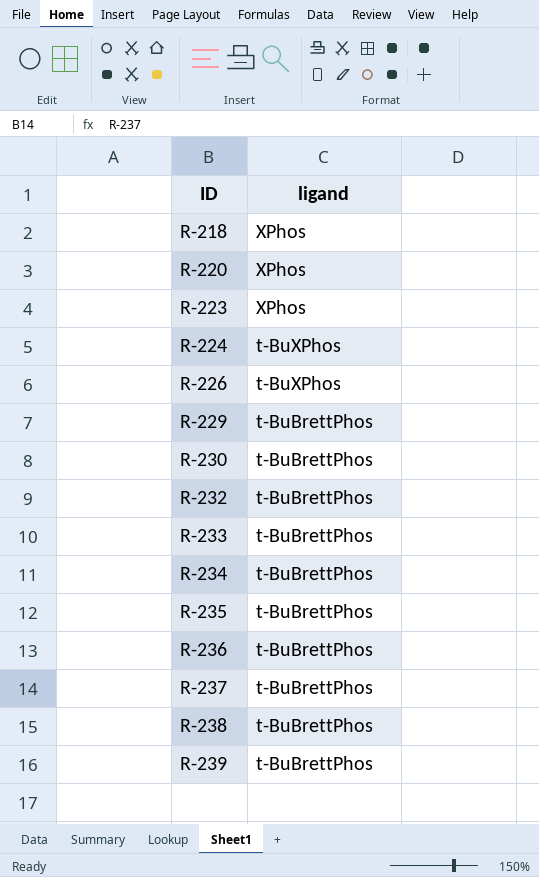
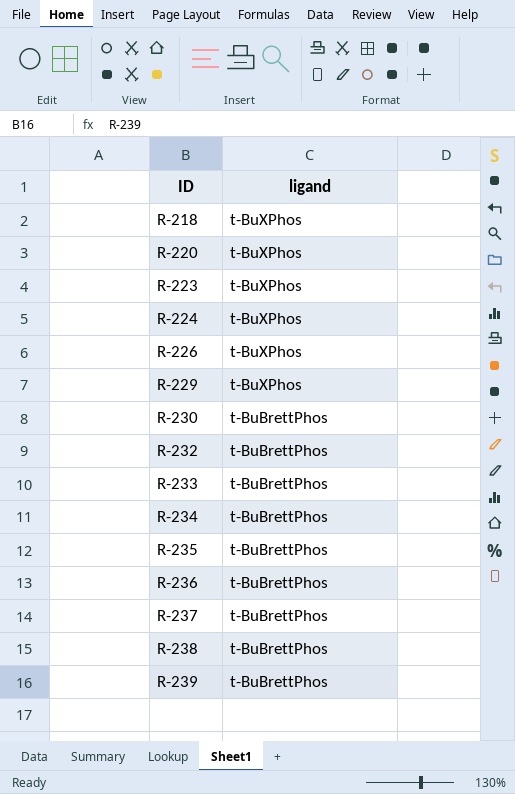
R-218 | ligand: XPhos -> t-BuXPhos
R-220 | ligand: XPhos -> t-BuXPhos
R-223 | ligand: XPhos -> t-BuXPhos
R-229 | ligand: t-BuBrettPhos -> t-BuXPhos

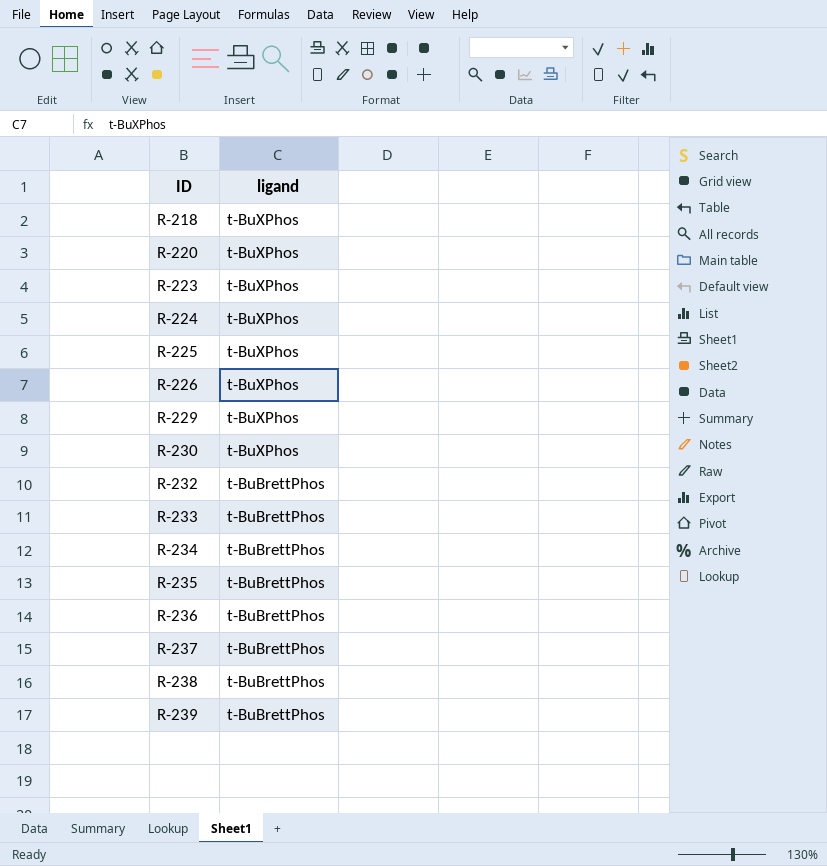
row R-225: none -> t-BuXPhos
R-230 | ligand: t-BuBrettPhos -> t-BuXPhos

